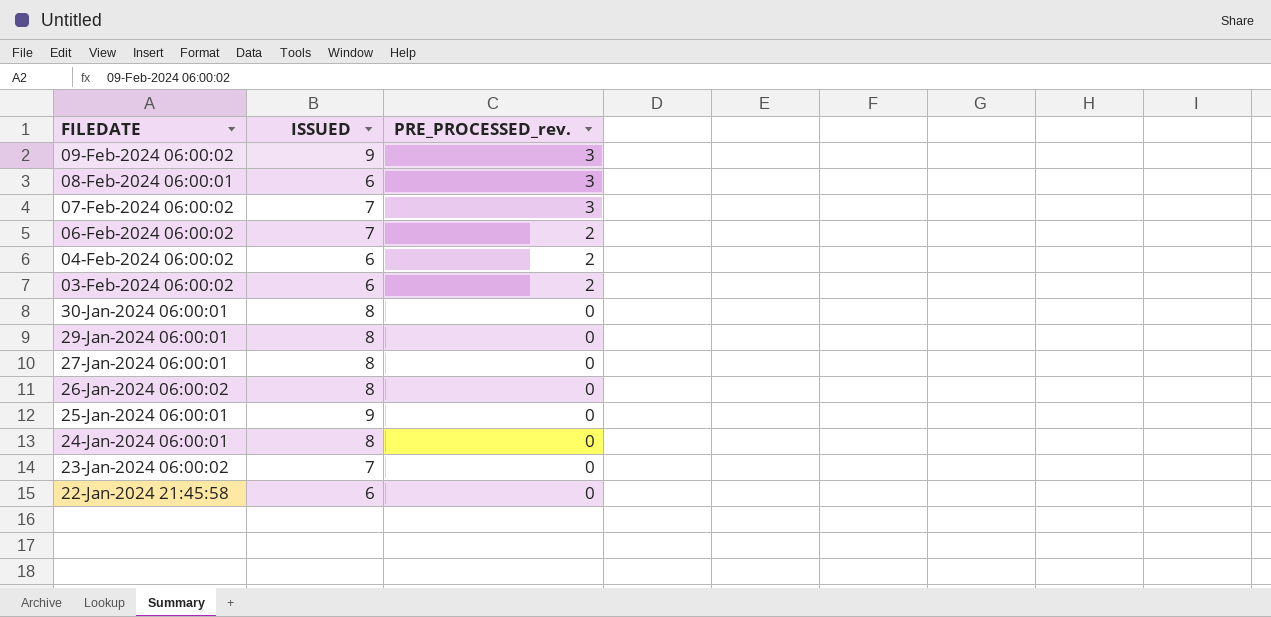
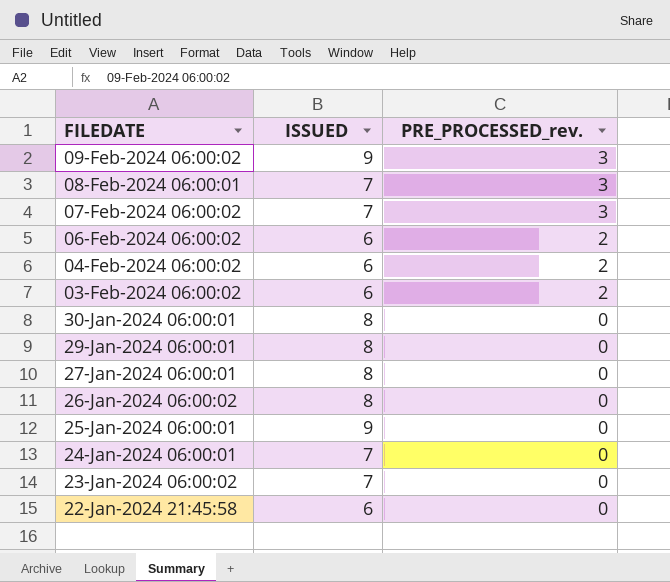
08-Feb-2024 06:00:01 | ISSUED: 6 -> 7
06-Feb-2024 06:00:02 | ISSUED: 7 -> 6
24-Jan-2024 06:00:01 | ISSUED: 8 -> 7

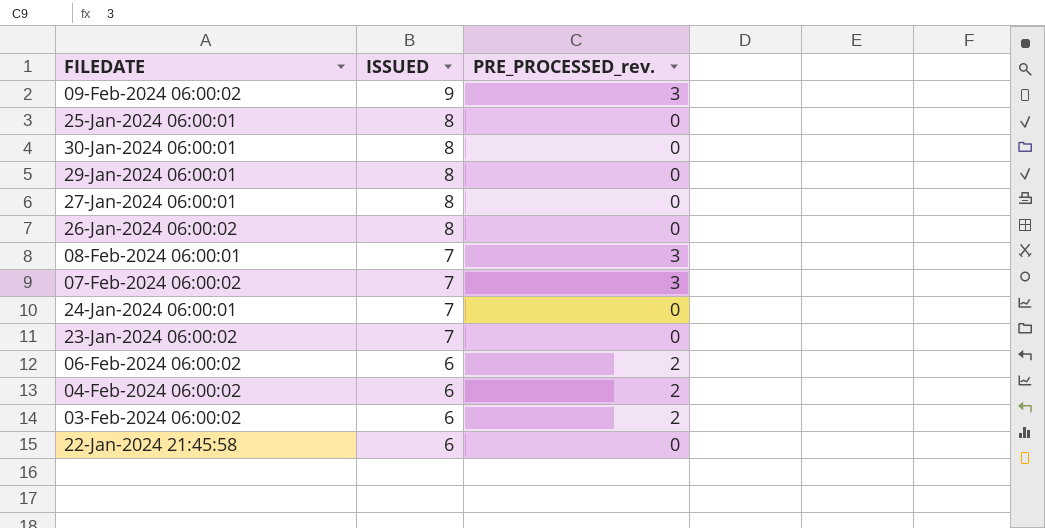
row order: FILEDATE descending -> ISSUED descending
25-Jan-2024 06:00:01 | ISSUED: 9 -> 8

